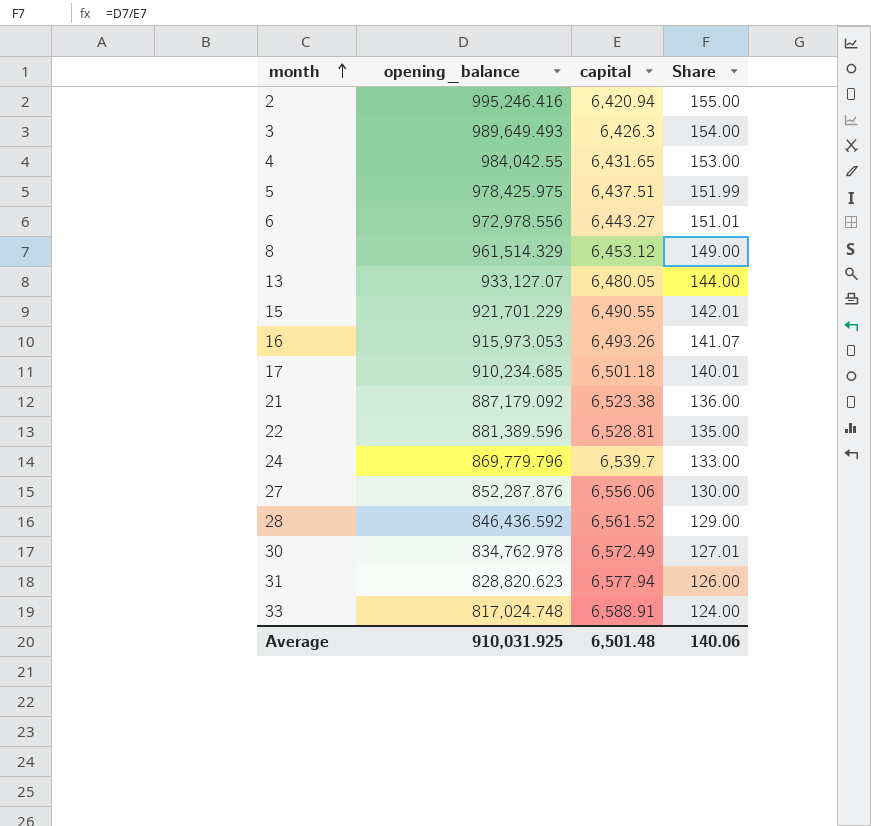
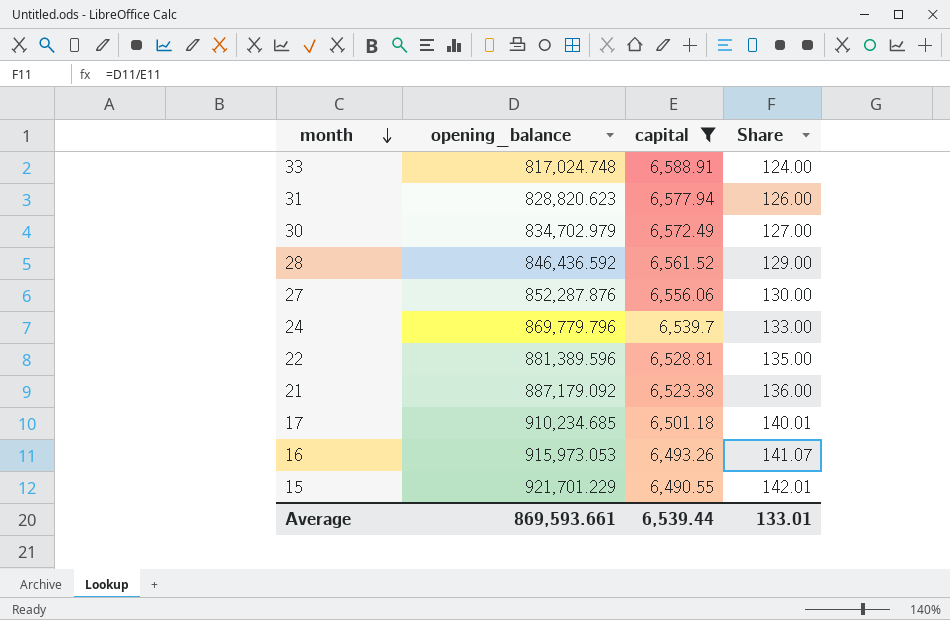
filter: none -> capital >= 6,490.55
row order: month ascending -> month descending
30 | opening_balance: 834,762.978 -> 834,702.979
30 | Share: 127.01 -> 127.00
Average | opening_balance: 910,031.925 -> 869,593.661
Average | capital: 6,501.48 -> 6,539.44
Average | Share: 140.06 -> 133.01

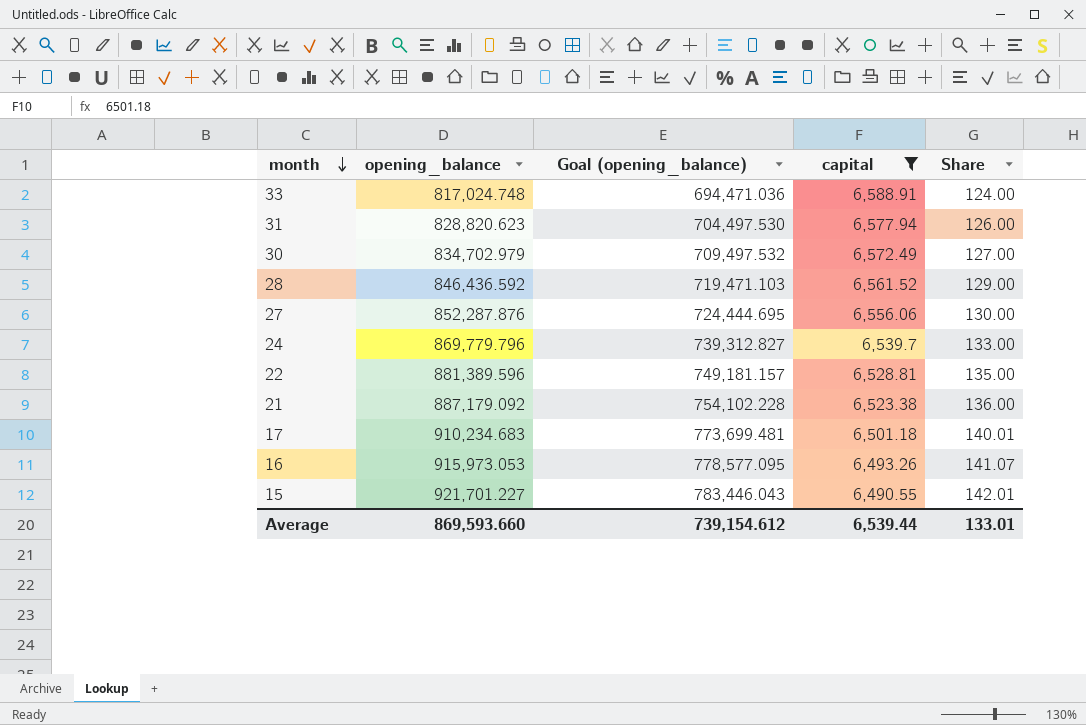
column Goal (opening_balance) | formula: none -> [opening_balance] * 0.85
17 | opening_balance: 910,234.685 -> 910,234.683
15 | opening_balance: 921,701.229 -> 921,701.227
Average | opening_balance: 869,593.661 -> 869,593.660

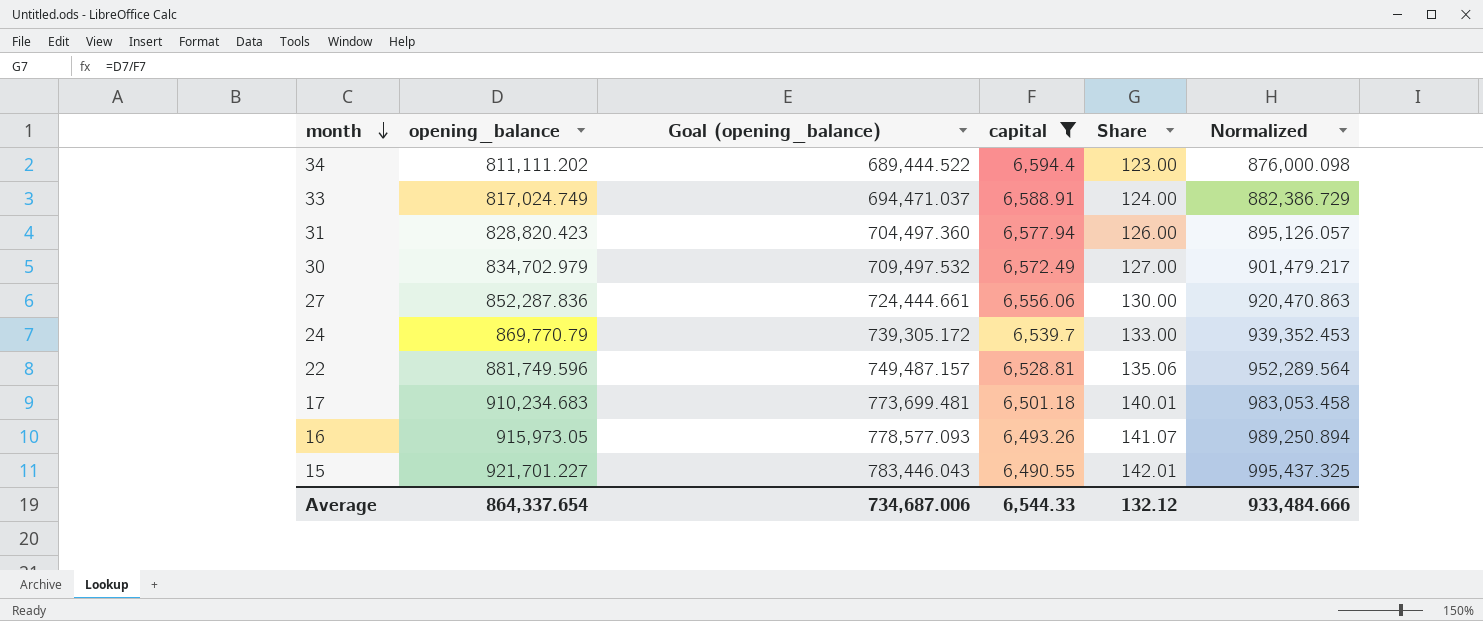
column Normalized | formula: none -> [opening_balance] * 1.08
row 28: 846,436.592 | 719,471.103 | 6,561.52 | 129.00 -> none
row 21: 887,179.092 | 754,102.228 | 6,523.38 | 136.00 -> none
row 34: none -> 811,111.202 | 689,444.522 | 6,594.4 | 123.00 | 876,000.098
33 | opening_balance: 817,024.748 -> 817,024.749
33 | Goal (opening_balance): 694,471.036 -> 694,471.037
31 | opening_balance: 828,820.623 -> 828,820.423
31 | Goal (opening_balance): 704,497.530 -> 704,497.360
27 | opening_balance: 852,287.876 -> 852,287.836
27 | Goal (opening_balance): 724,444.695 -> 724,444.661
24 | opening_balance: 869,779.796 -> 869,770.79
24 | Goal (opening_balance): 739,312.827 -> 739,305.172
22 | opening_balance: 881,389.596 -> 881,749.596
22 | Goal (opening_balance): 749,181.157 -> 749,487.157
22 | Share: 135.00 -> 135.06
16 | opening_balance: 915,973.053 -> 915,973.05
16 | Goal (opening_balance): 778,577.095 -> 778,577.093
Average | opening_balance: 869,593.660 -> 864,337.654
Average | Goal (opening_balance): 739,154.612 -> 734,687.006
Average | capital: 6,539.44 -> 6,544.33
Average | Share: 133.01 -> 132.12

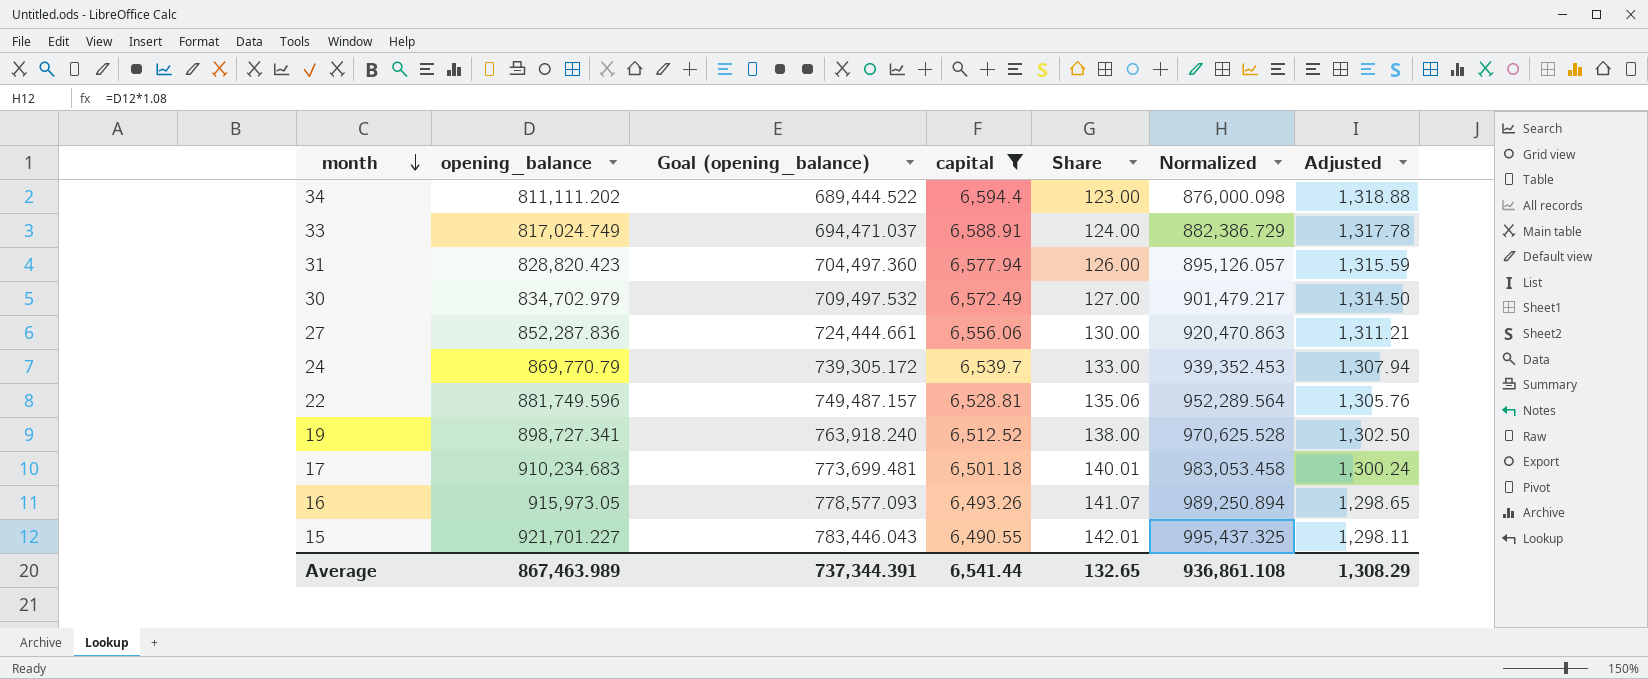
column Adjusted | formula: none -> [capital] * 0.2
row 19: none -> 898,727.341 | 763,918.240 | 6,512.52 | 138.00 | 970,625.528 | 1,302.50
Average | opening_balance: 864,337.654 -> 867,463.989
Average | Goal (opening_balance): 734,687.006 -> 737,344.391
Average | capital: 6,544.33 -> 6,541.44
Average | Share: 132.12 -> 132.65
Average | Normalized: 933,484.666 -> 936,861.108

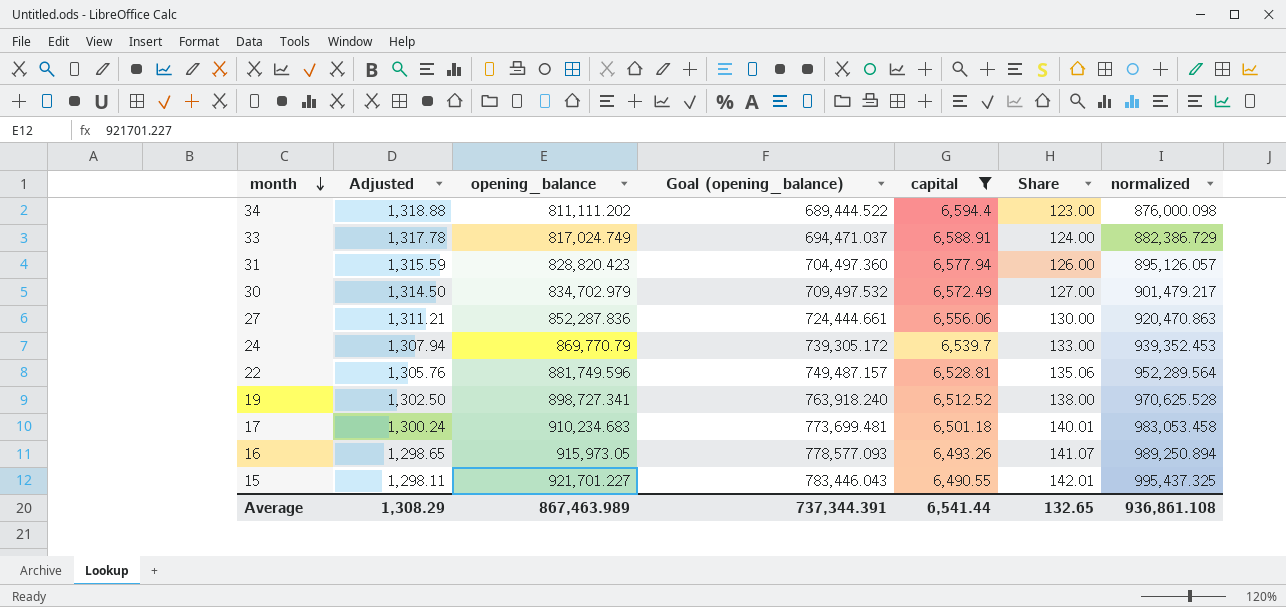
column Adjusted | position: 7 -> 2
column name: Normalized -> normalized

